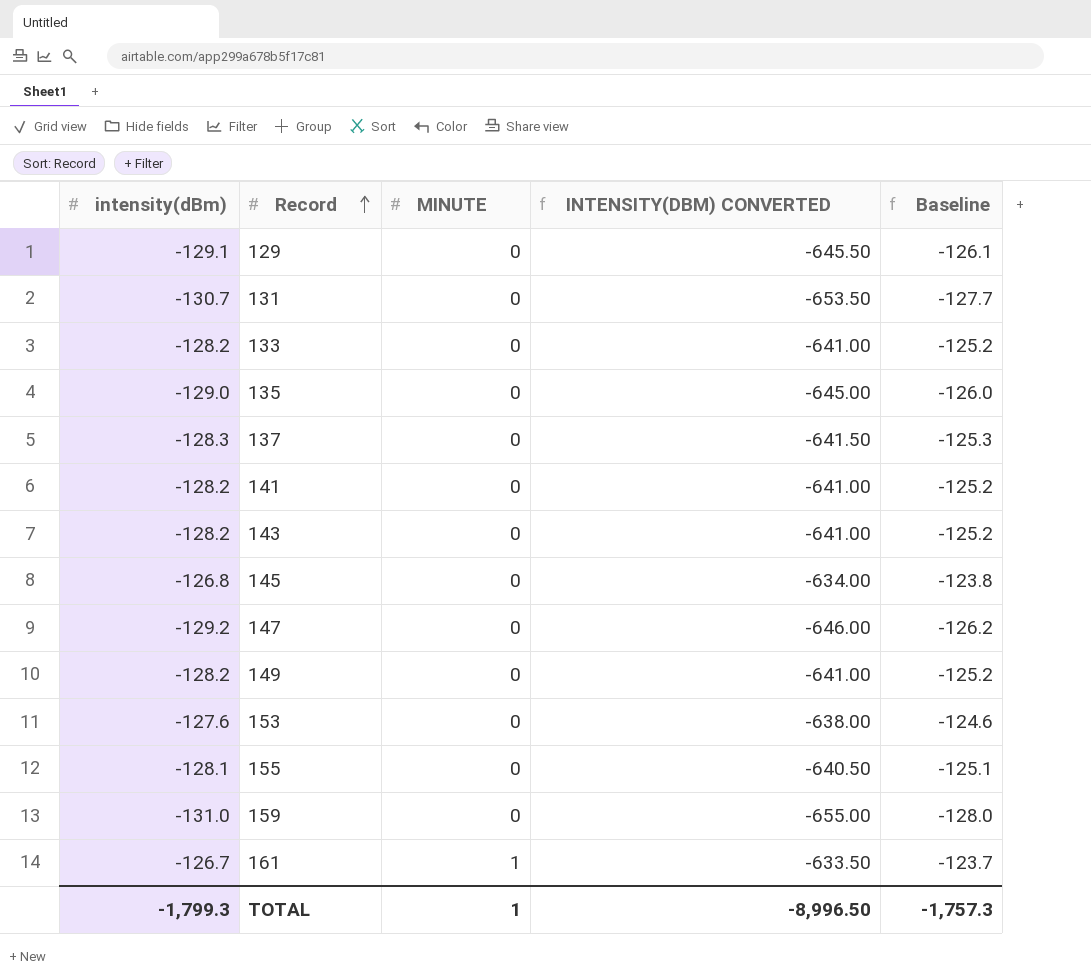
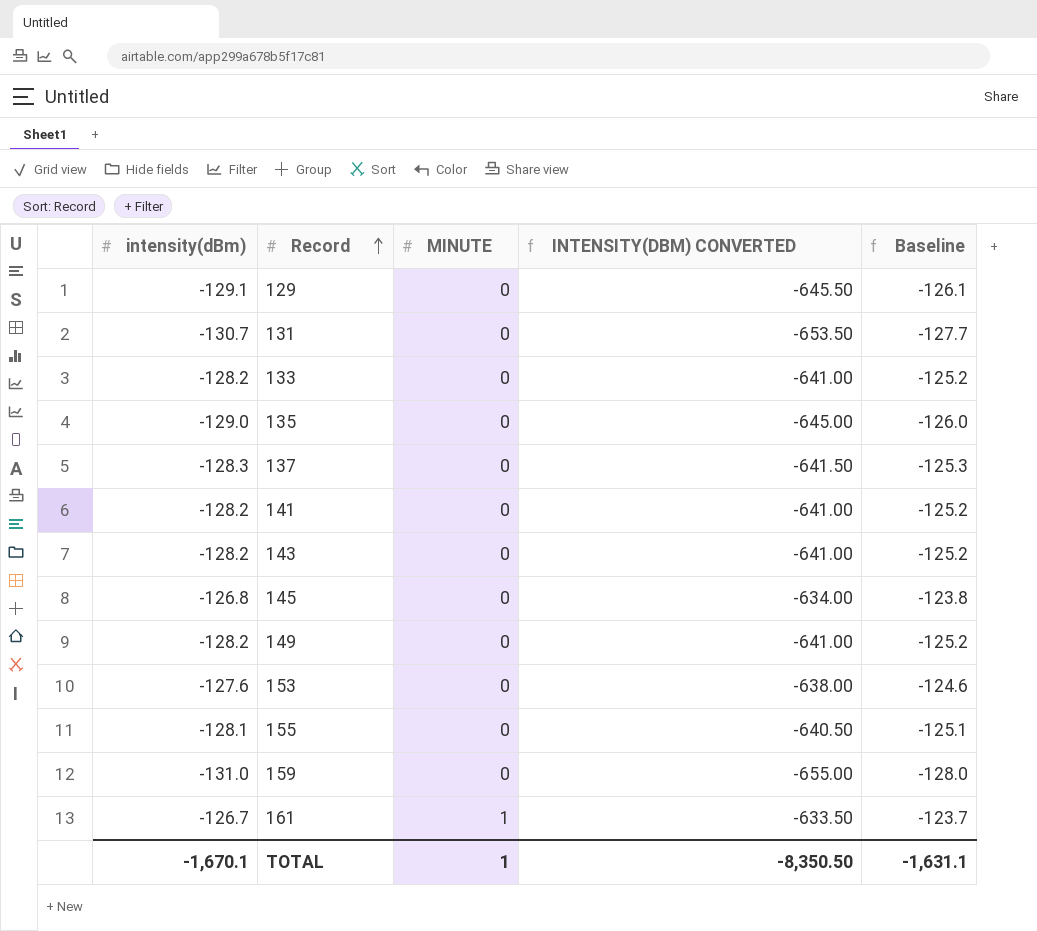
row 147: -129.2 | 0 | -646.00 | -126.2 -> none
TOTAL | intensity(dBm): -1,799.3 -> -1,670.1
TOTAL | INTENSITY(DBM) CONVERTED: -8,996.50 -> -8,350.50
TOTAL | Baseline: -1,757.3 -> -1,631.1

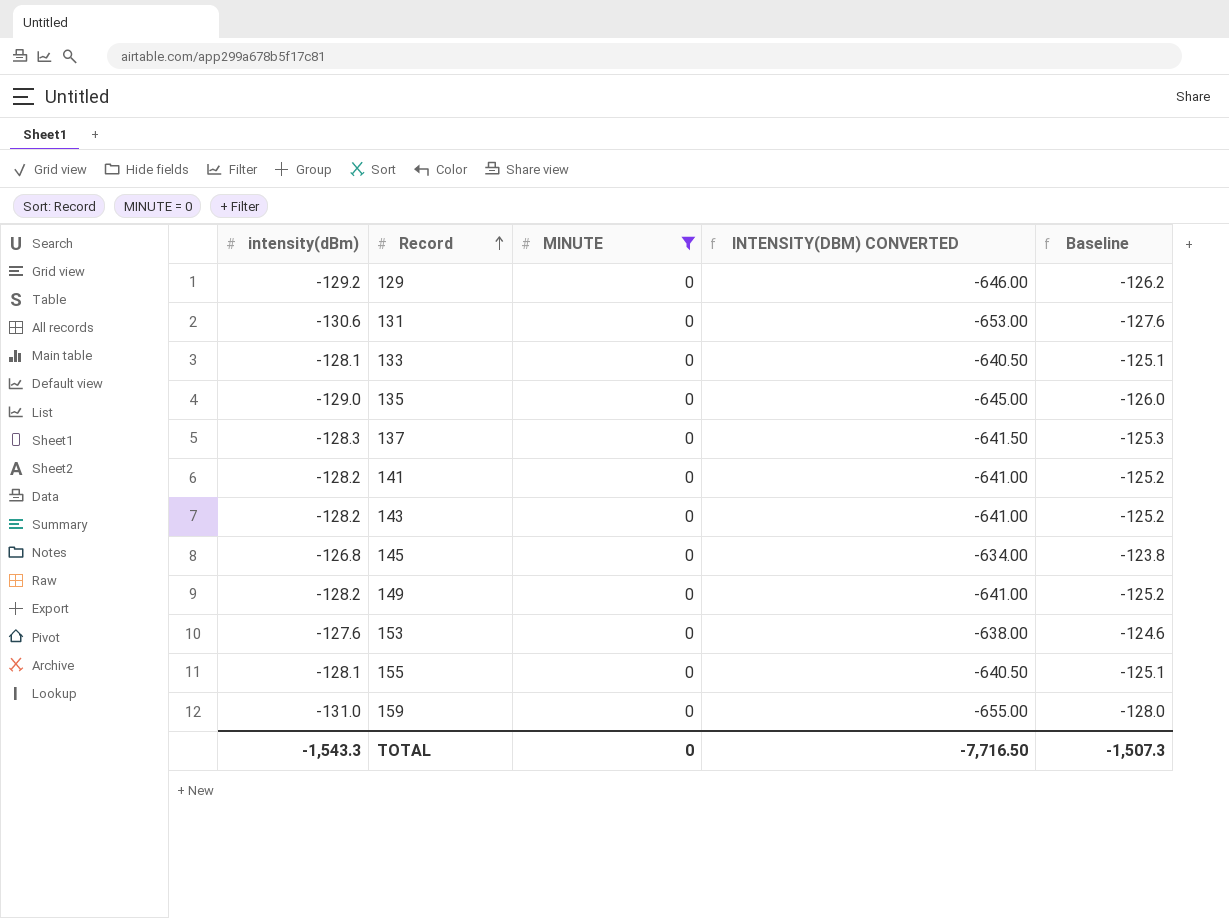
filter: none -> MINUTE = 0
129 | intensity(dBm): -129.1 -> -129.2
129 | INTENSITY(DBM) CONVERTED: -645.50 -> -646.00
129 | Baseline: -126.1 -> -126.2
131 | intensity(dBm): -130.7 -> -130.6
131 | INTENSITY(DBM) CONVERTED: -653.50 -> -653.00
131 | Baseline: -127.7 -> -127.6
133 | intensity(dBm): -128.2 -> -128.1
133 | INTENSITY(DBM) CONVERTED: -641.00 -> -640.50
133 | Baseline: -125.2 -> -125.1
TOTAL | intensity(dBm): -1,670.1 -> -1,543.3
TOTAL | MINUTE: 1 -> 0
TOTAL | INTENSITY(DBM) CONVERTED: -8,350.50 -> -7,716.50
TOTAL | Baseline: -1,631.1 -> -1,507.3

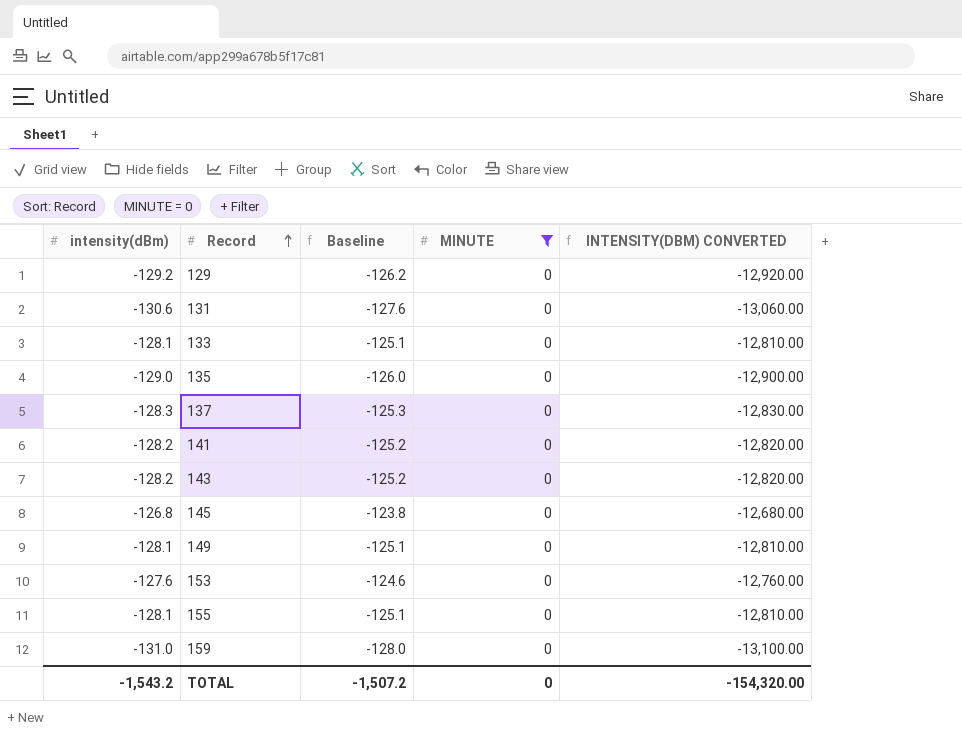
column Baseline | position: 5 -> 3
column INTENSITY(DBM) CONVERTED | formula: [intensity(dBm)] * 5 -> [intensity(dBm)] * 100
149 | intensity(dBm): -128.2 -> -128.1
149 | Baseline: -125.2 -> -125.1
TOTAL | intensity(dBm): -1,543.3 -> -1,543.2
TOTAL | Baseline: -1,507.3 -> -1,507.2
TOTAL | INTENSITY(DBM) CONVERTED: -7,716.50 -> -154,320.00

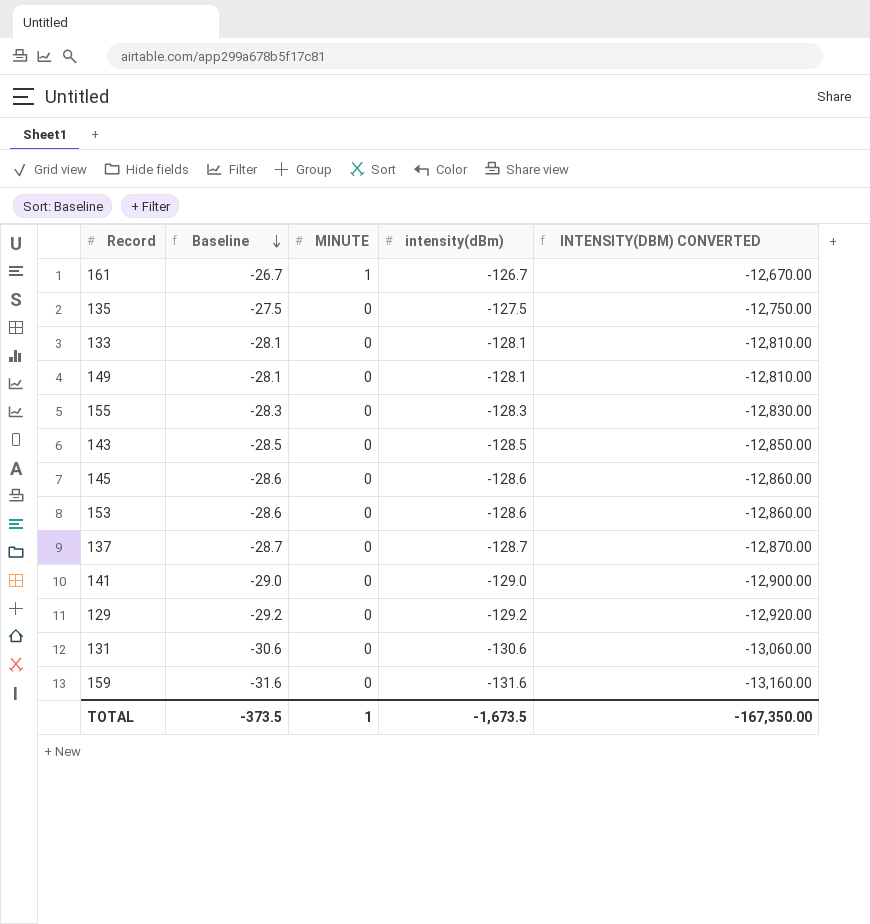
filter: MINUTE = 0 -> none
row order: Record ascending -> Baseline descending
column Baseline | formula: [intensity(dBm)] + 3 -> [intensity(dBm)] + 100
column intensity(dBm) | position: 1 -> 4
135 | intensity(dBm): -129.0 -> -127.5
135 | INTENSITY(DBM) CONVERTED: -12,900.00 -> -12,750.00
155 | intensity(dBm): -128.1 -> -128.3
155 | INTENSITY(DBM) CONVERTED: -12,810.00 -> -12,830.00
143 | intensity(dBm): -128.2 -> -128.5
143 | INTENSITY(DBM) CONVERTED: -12,820.00 -> -12,850.00
145 | intensity(dBm): -126.8 -> -128.6
145 | INTENSITY(DBM) CONVERTED: -12,680.00 -> -12,860.00
153 | intensity(dBm): -127.6 -> -128.6
153 | INTENSITY(DBM) CONVERTED: -12,760.00 -> -12,860.00
137 | intensity(dBm): -128.3 -> -128.7
137 | INTENSITY(DBM) CONVERTED: -12,830.00 -> -12,870.00
141 | intensity(dBm): -128.2 -> -129.0
141 | INTENSITY(DBM) CONVERTED: -12,820.00 -> -12,900.00
159 | intensity(dBm): -131.0 -> -131.6
159 | INTENSITY(DBM) CONVERTED: -13,100.00 -> -13,160.00
TOTAL | Baseline: -1,507.2 -> -373.5
TOTAL | MINUTE: 0 -> 1
TOTAL | intensity(dBm): -1,543.2 -> -1,673.5
TOTAL | INTENSITY(DBM) CONVERTED: -154,320.00 -> -167,350.00

